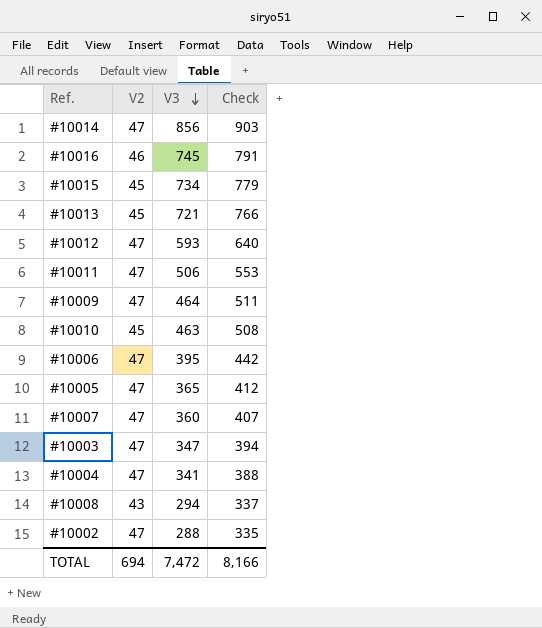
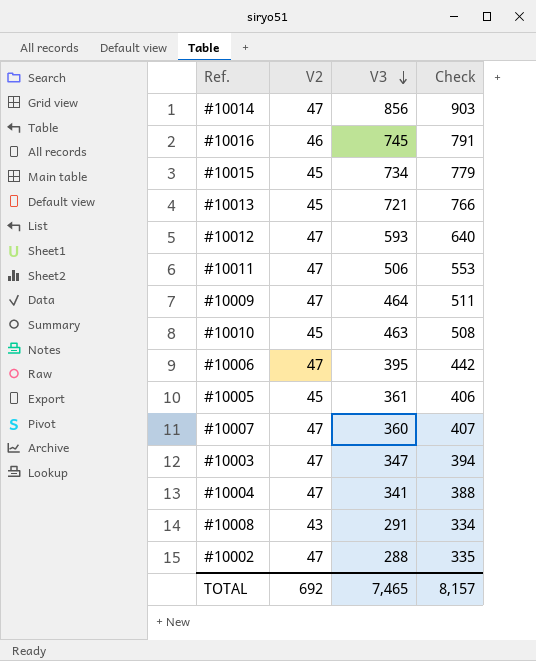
#10005 | V2: 47 -> 45
#10005 | V3: 365 -> 361
#10005 | Check: 412 -> 406
#10008 | V3: 294 -> 291
#10008 | Check: 337 -> 334
TOTAL | V2: 694 -> 692
TOTAL | V3: 7,472 -> 7,465
TOTAL | Check: 8,166 -> 8,157

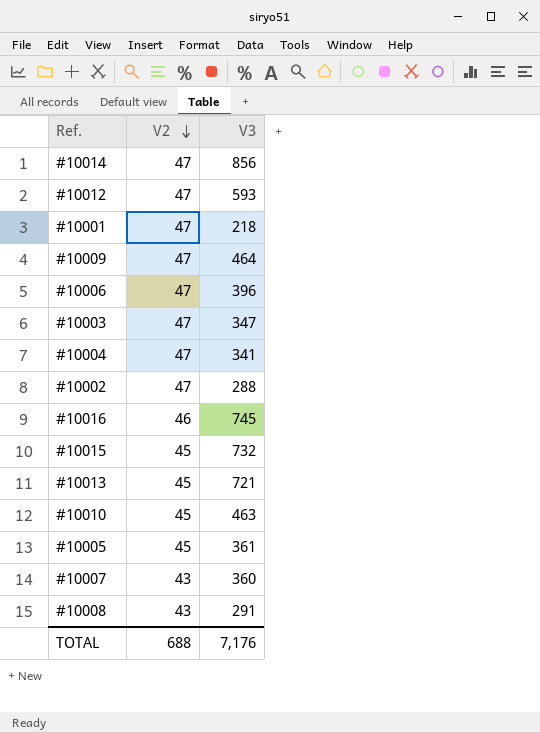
row order: V3 descending -> V2 descending
column Check | formula: [V2] + [V3] -> none
row #10011: 47 | 506 | 553 -> none
row #10001: none -> 47 | 218
#10006 | V3: 395 -> 396
#10015 | V3: 734 -> 732
#10007 | V2: 47 -> 43
TOTAL | V2: 692 -> 688
TOTAL | V3: 7,465 -> 7,176

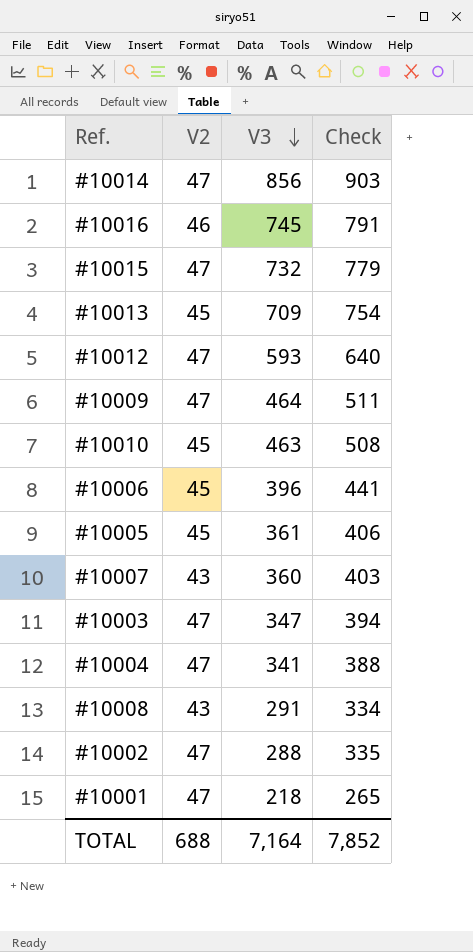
row order: V2 descending -> V3 descending
column Check | formula: none -> [V2] + [V3]
#10015 | V2: 45 -> 47
#10013 | V3: 721 -> 709
#10006 | V2: 47 -> 45
TOTAL | V3: 7,176 -> 7,164

